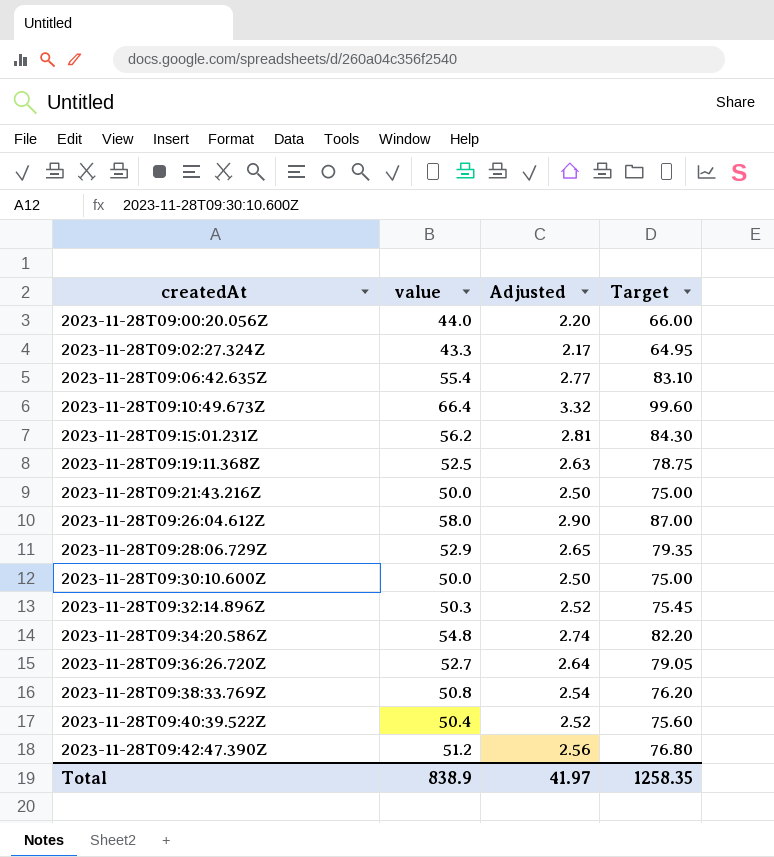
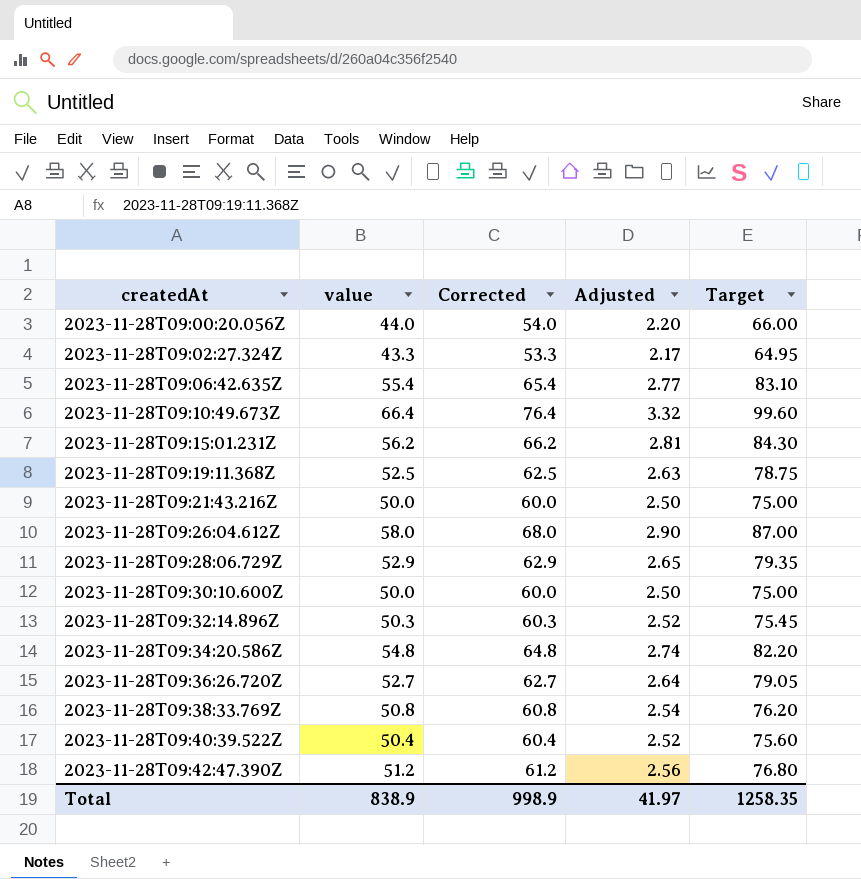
column Corrected | formula: none -> [value] + 10

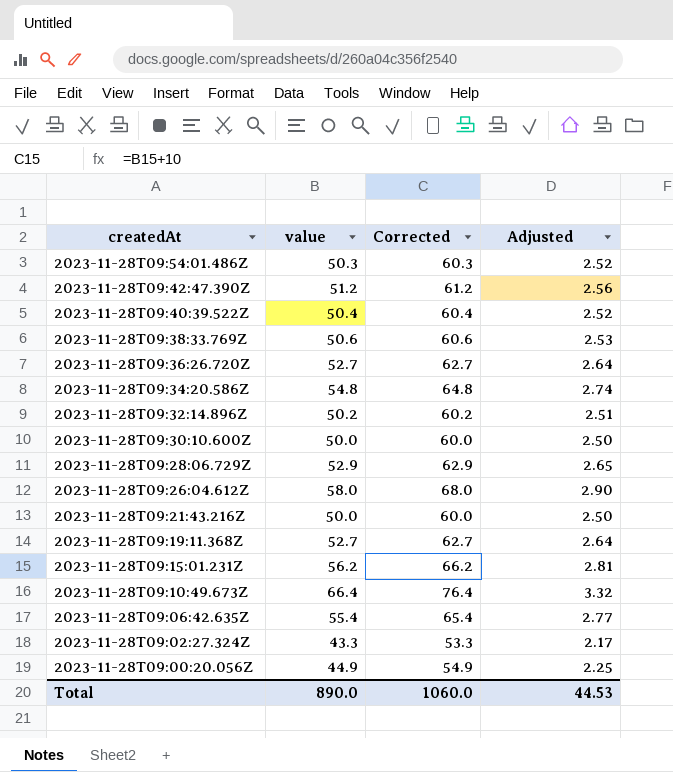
row order: createdAt ascending -> createdAt descending
column Target | formula: [value] * 1.5 -> none
row 2023-11-28T09:54:01.486Z: none -> 50.3 | 60.3 | 2.52
2023-11-28T09:38:33.769Z | value: 50.8 -> 50.6
2023-11-28T09:38:33.769Z | Corrected: 60.8 -> 60.6
2023-11-28T09:38:33.769Z | Adjusted: 2.54 -> 2.53
2023-11-28T09:32:14.896Z | value: 50.3 -> 50.2
2023-11-28T09:32:14.896Z | Corrected: 60.3 -> 60.2
2023-11-28T09:32:14.896Z | Adjusted: 2.52 -> 2.51
2023-11-28T09:19:11.368Z | value: 52.5 -> 52.7
2023-11-28T09:19:11.368Z | Corrected: 62.5 -> 62.7
2023-11-28T09:19:11.368Z | Adjusted: 2.63 -> 2.64
2023-11-28T09:00:20.056Z | value: 44.0 -> 44.9
2023-11-28T09:00:20.056Z | Corrected: 54.0 -> 54.9
2023-11-28T09:00:20.056Z | Adjusted: 2.20 -> 2.25
Total | value: 838.9 -> 890.0
Total | Corrected: 998.9 -> 1060.0
Total | Adjusted: 41.97 -> 44.53

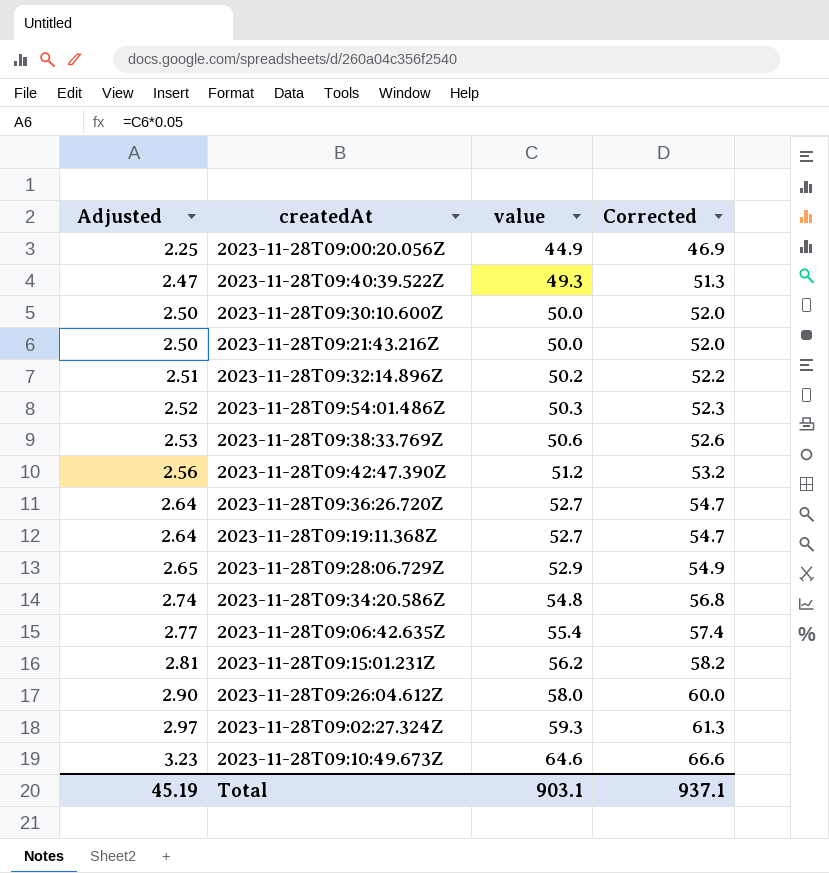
row order: createdAt descending -> Adjusted ascending
column Adjusted | position: 4 -> 1
column Corrected | formula: [value] + 10 -> [value] + 2
2023-11-28T09:40:39.522Z | Adjusted: 2.52 -> 2.47
2023-11-28T09:40:39.522Z | value: 50.4 -> 49.3
2023-11-28T09:02:27.324Z | Adjusted: 2.17 -> 2.97
2023-11-28T09:02:27.324Z | value: 43.3 -> 59.3
2023-11-28T09:10:49.673Z | Adjusted: 3.32 -> 3.23
2023-11-28T09:10:49.673Z | value: 66.4 -> 64.6
Total | Adjusted: 44.53 -> 45.19
Total | value: 890.0 -> 903.1
Total | Corrected: 1060.0 -> 937.1

